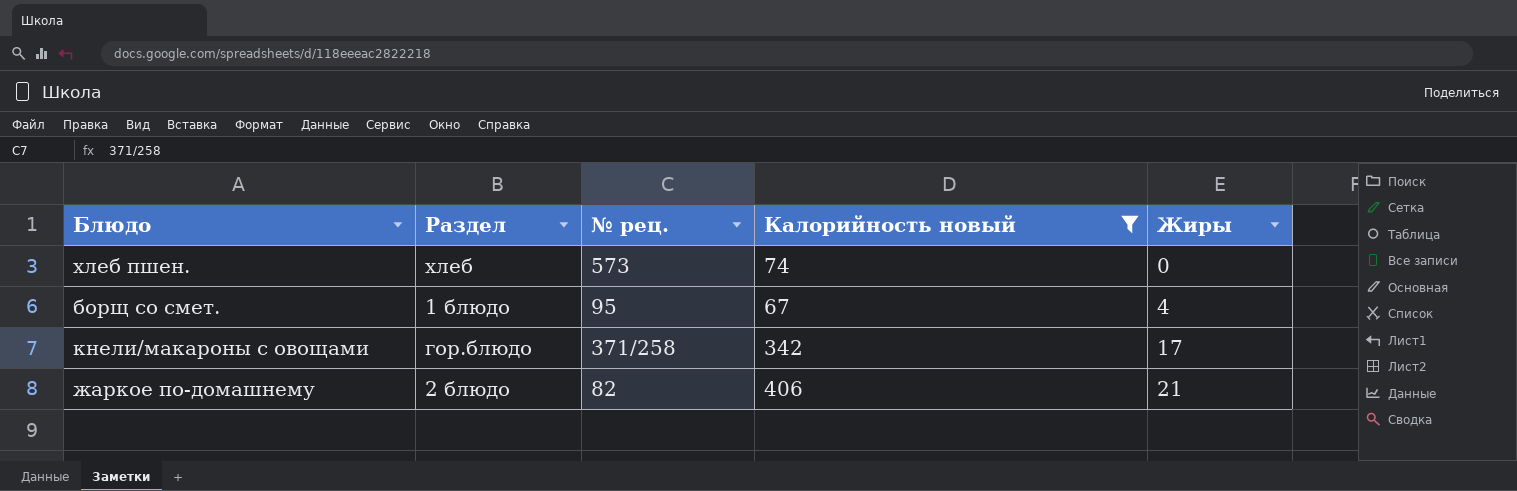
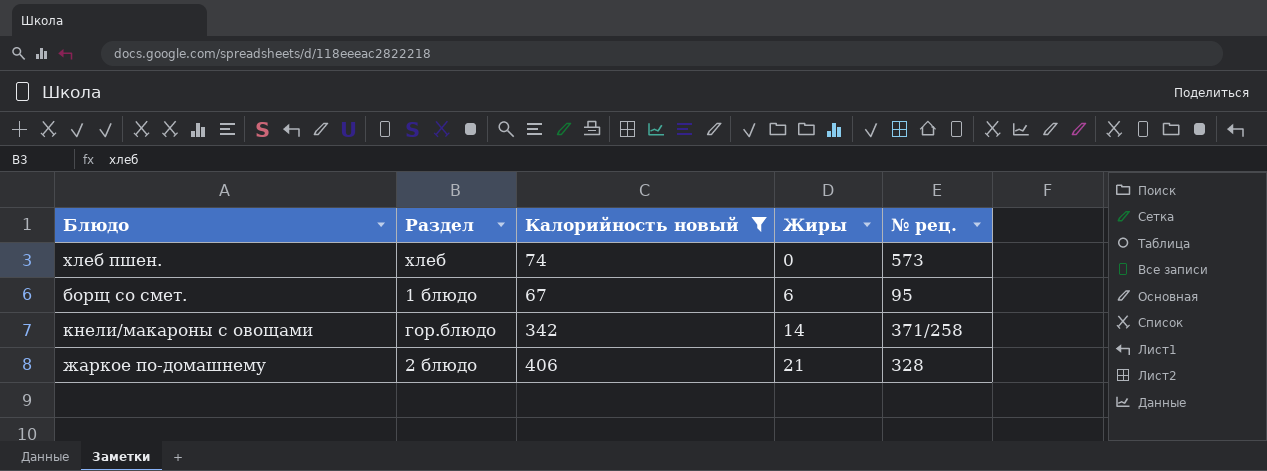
column № рец. | position: 3 -> 5
борщ со смет. | Жиры: 4 -> 6
кнели/макароны с овощами | Жиры: 17 -> 14
жаркое по-домашнему | № рец.: 82 -> 328

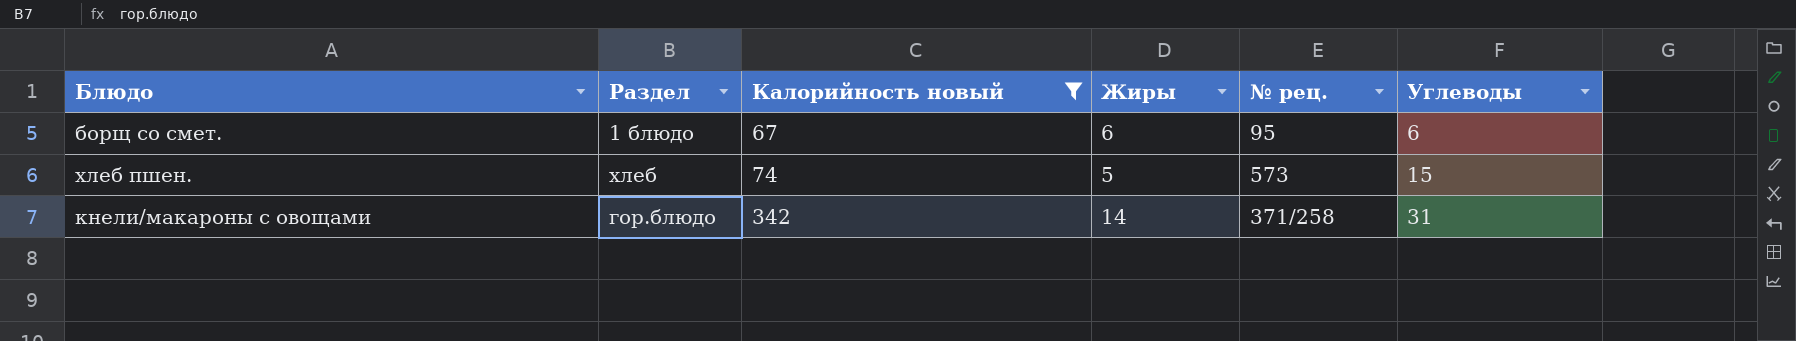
row order: Жиры ascending -> Калорийность новый ascending
column Углеводы | position: none -> 6
row жаркое по-домашнему: 2 блюдо | 406 | 21 | 328 -> none
хлеб пшен. | Жиры: 0 -> 5

